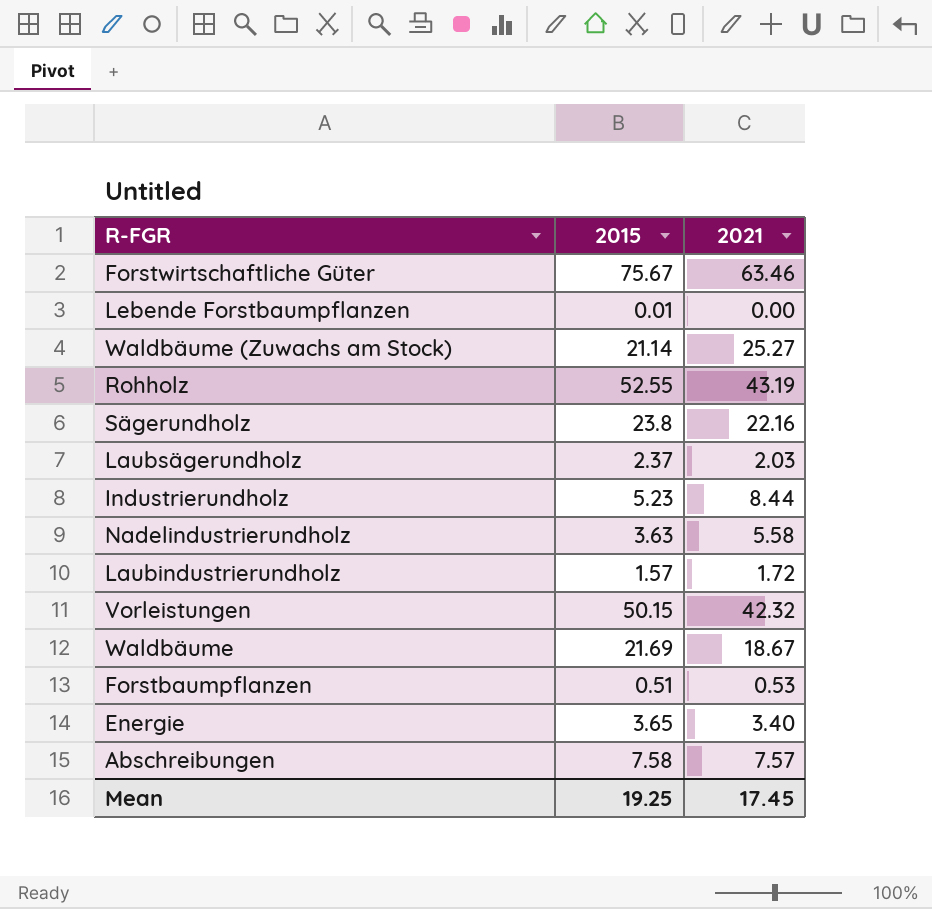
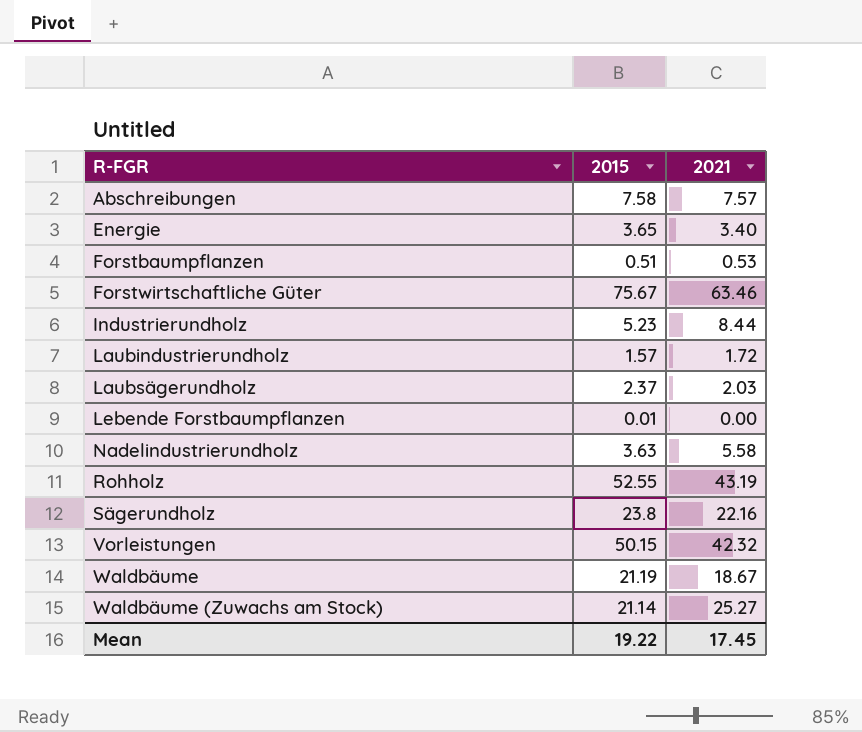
row order: none -> R-FGR ascending
Waldbäume | 2015: 21.69 -> 21.19
Mean | 2015: 19.25 -> 19.22

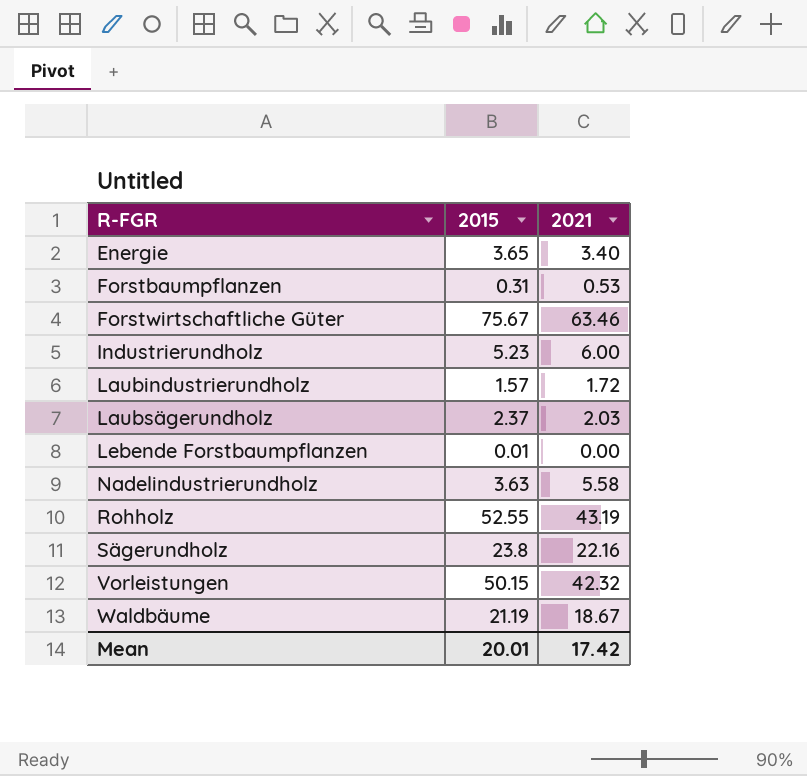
row Abschreibungen: 7.58 | 7.57 -> none
row Waldbäume (Zuwachs am Stock): 21.14 | 25.27 -> none
Forstbaumpflanzen | 2015: 0.51 -> 0.31
Industrierundholz | 2021: 8.44 -> 6.00
Mean | 2015: 19.22 -> 20.01
Mean | 2021: 17.45 -> 17.42

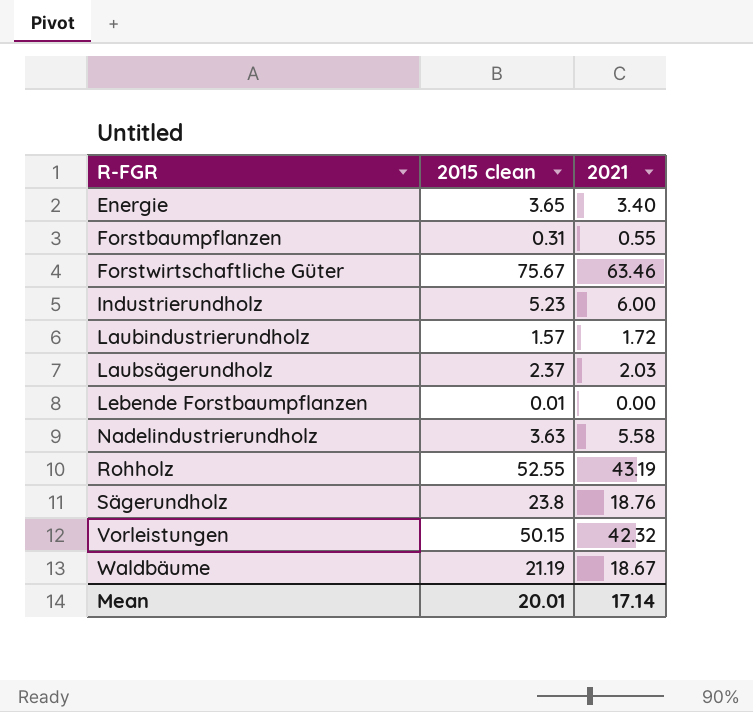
column name: 2015 -> 2015 clean
Forstbaumpflanzen | 2021: 0.53 -> 0.55
Sägerundholz | 2021: 22.16 -> 18.76
Mean | 2021: 17.42 -> 17.14

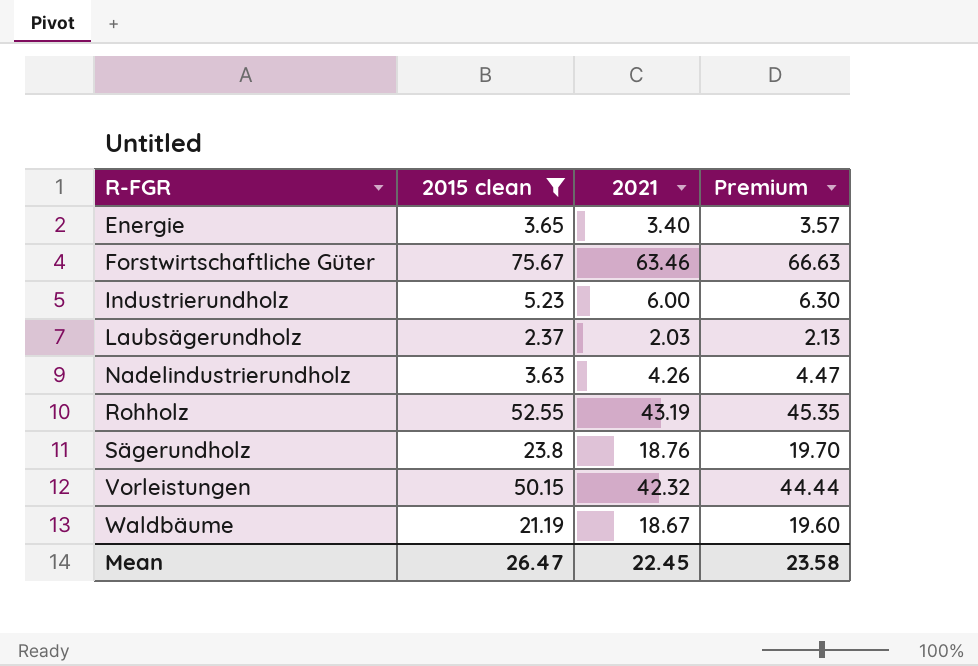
filter: none -> 2015 clean >= 2.37
column Premium | formula: none -> [2021] * 1.05
Nadelindustrierundholz | 2021: 5.58 -> 4.26
Mean | 2015 clean: 20.01 -> 26.47
Mean | 2021: 17.14 -> 22.45

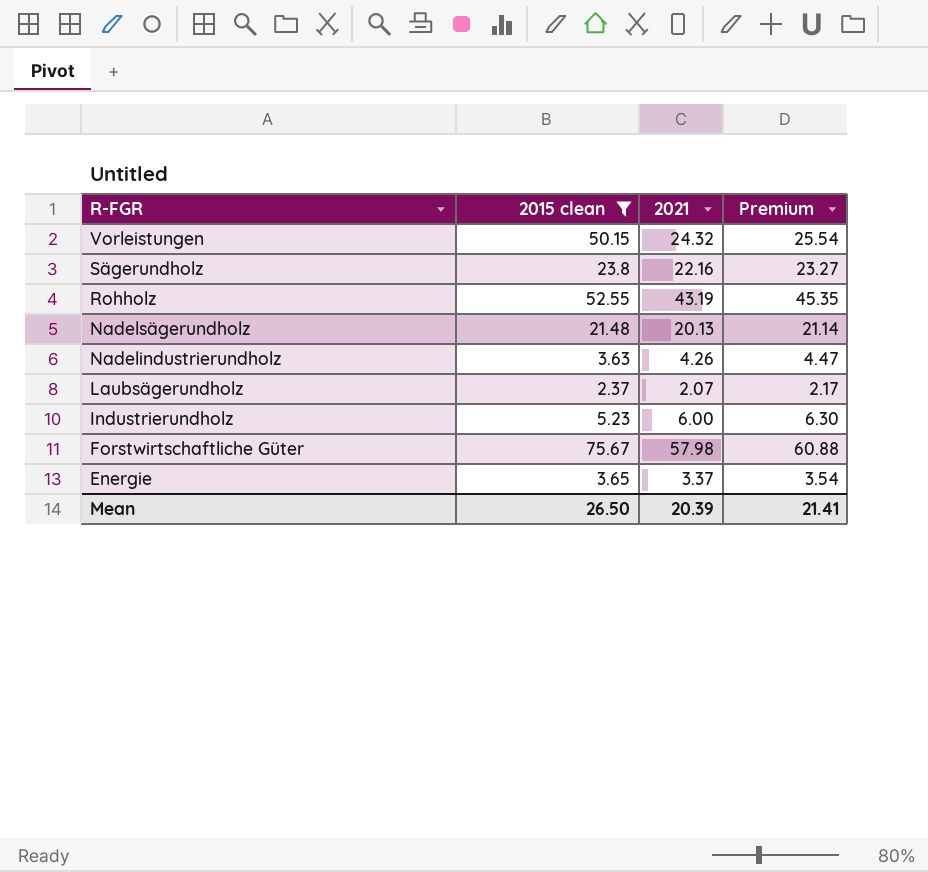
row order: R-FGR ascending -> R-FGR descending
row Waldbäume: 21.19 | 18.67 | 19.60 -> none
Vorleistungen | 2021: 42.32 -> 24.32
Vorleistungen | Premium: 44.44 -> 25.54
Sägerundholz | 2021: 18.76 -> 22.16
Sägerundholz | Premium: 19.70 -> 23.27
row Nadelsägerundholz: none -> 21.48 | 20.13 | 21.14
Laubsägerundholz | 2021: 2.03 -> 2.07
Laubsägerundholz | Premium: 2.13 -> 2.17
Forstwirtschaftliche Güter | 2021: 63.46 -> 57.98
Forstwirtschaftliche Güter | Premium: 66.63 -> 60.88
Energie | 2021: 3.40 -> 3.37
Energie | Premium: 3.57 -> 3.54
Mean | 2015 clean: 26.47 -> 26.50
Mean | 2021: 22.45 -> 20.39
Mean | Premium: 23.58 -> 21.41

